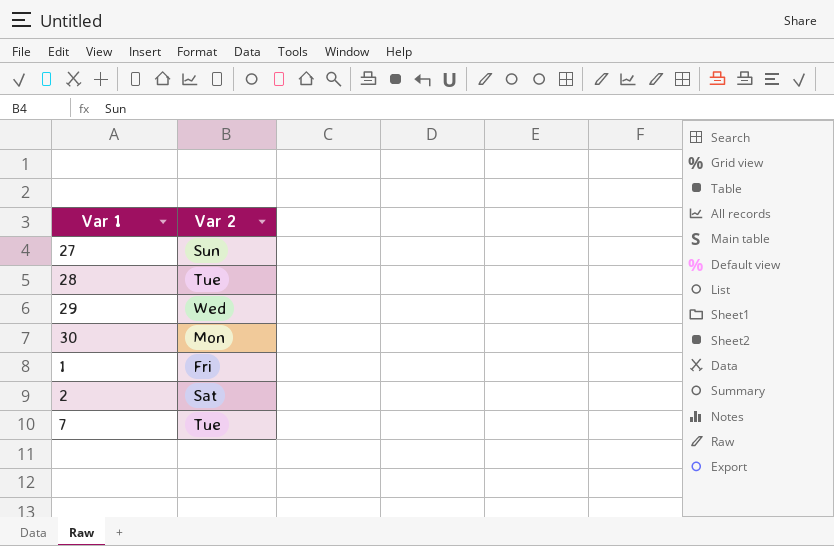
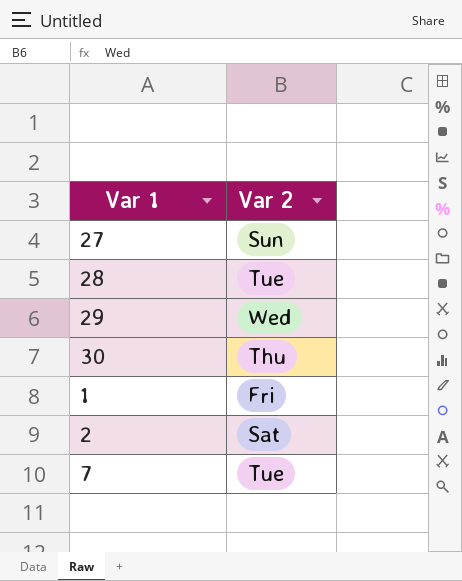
30 | Var 2: Mon -> Thu

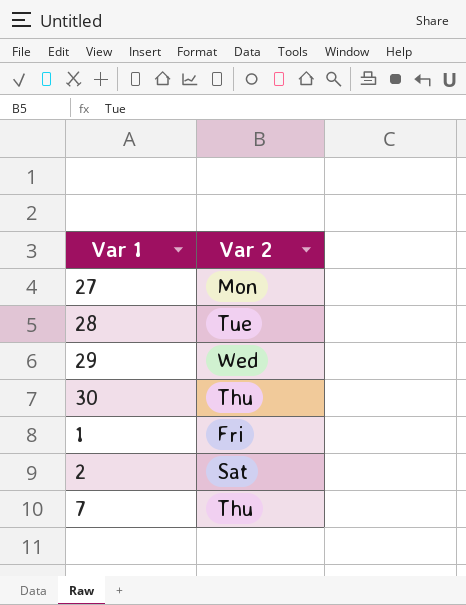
27 | Var 2: Sun -> Mon
7 | Var 2: Tue -> Thu

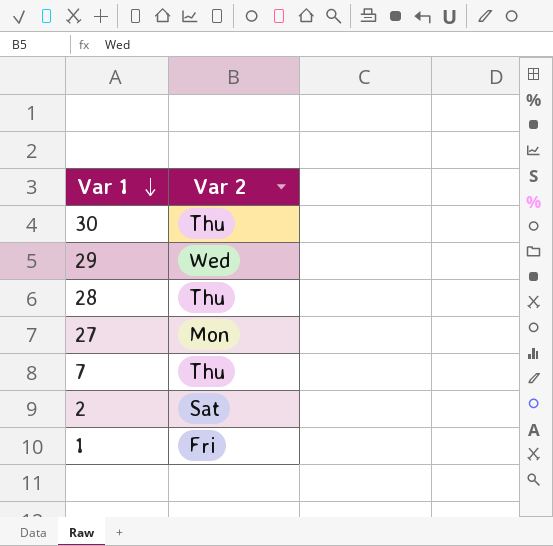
row order: none -> Var 1 descending
28 | Var 2: Tue -> Thu

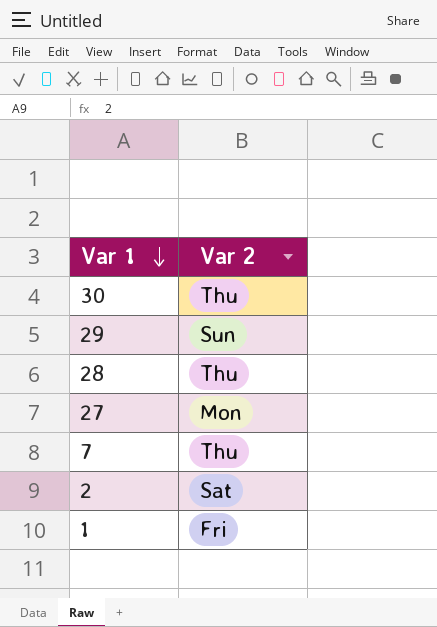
29 | Var 2: Wed -> Sun

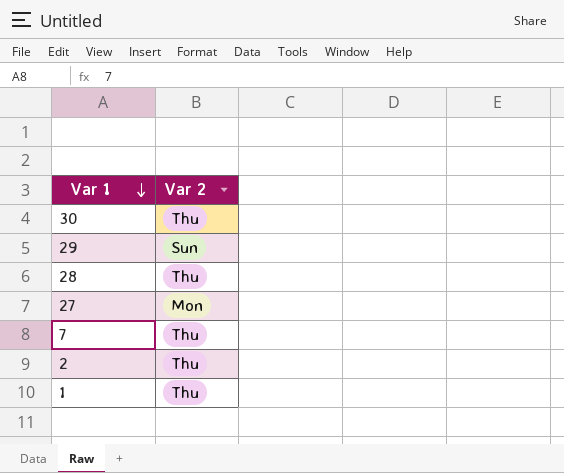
2 | Var 2: Sat -> Thu
1 | Var 2: Fri -> Thu

